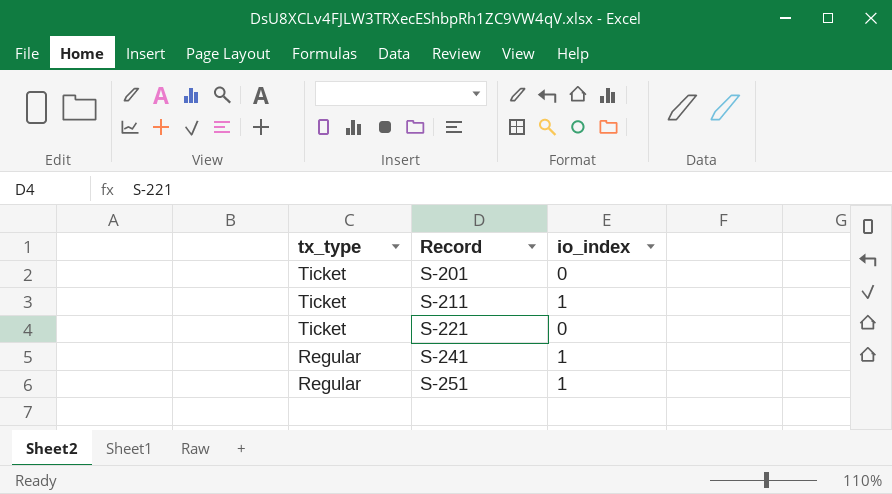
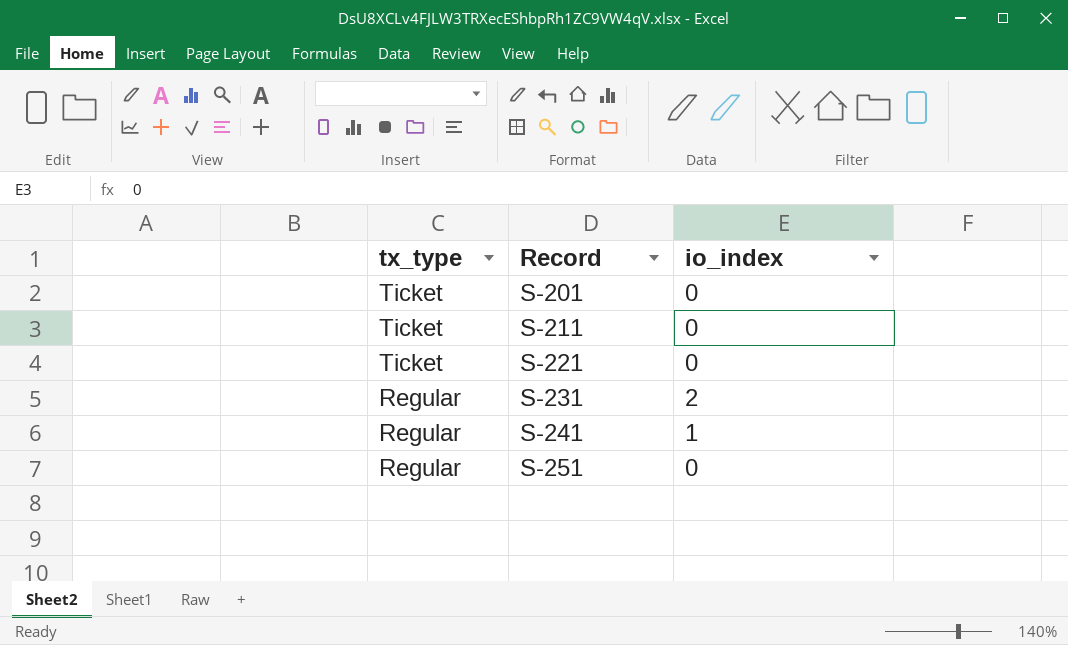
S-211 | io_index: 1 -> 0
row S-231: none -> Regular | 2
S-251 | io_index: 1 -> 0

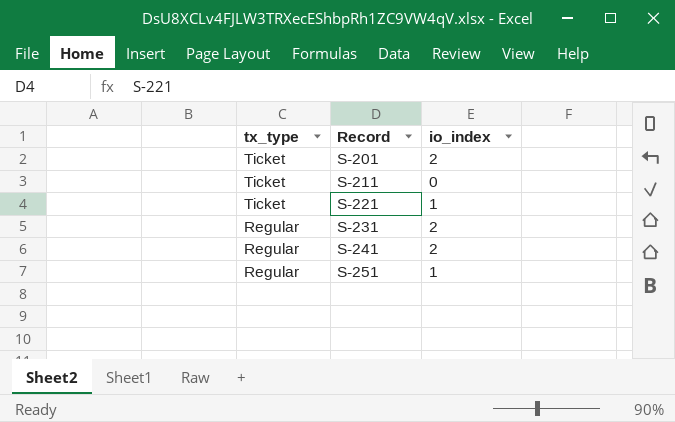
S-201 | io_index: 0 -> 2
S-221 | io_index: 0 -> 1
S-241 | io_index: 1 -> 2
S-251 | io_index: 0 -> 1

